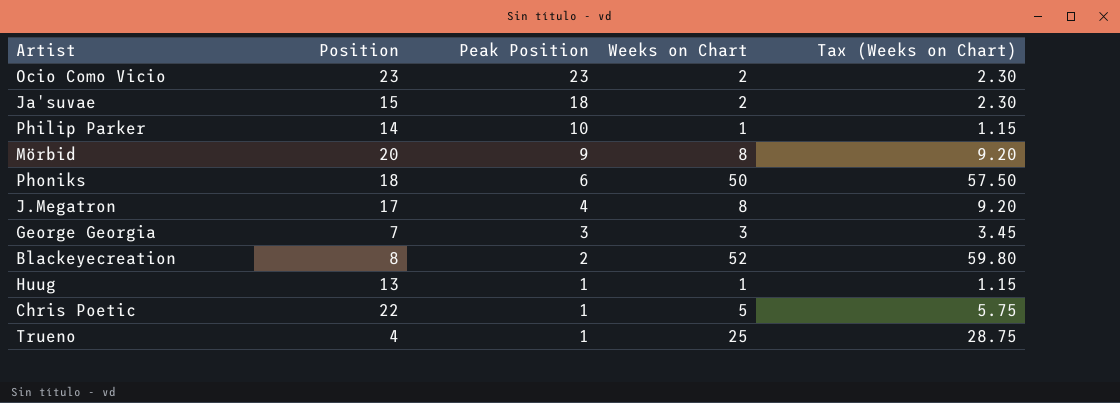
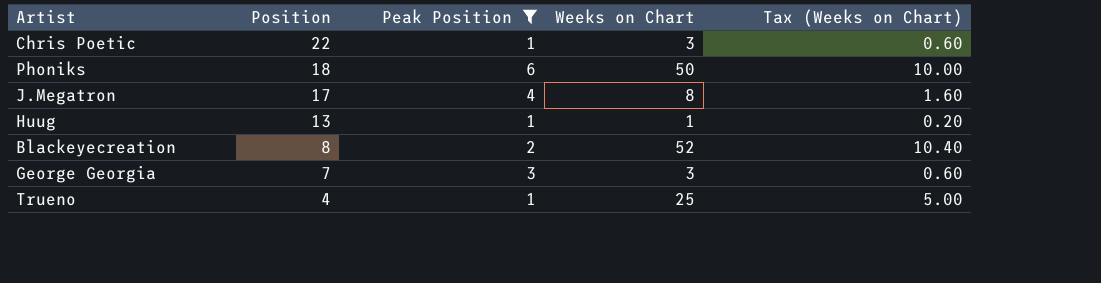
filter: none -> Peak Position <= 6
row order: Peak Position descending -> Position descending
column Tax (Weeks on Chart) | formula: [Weeks on Chart] * 1.15 -> [Weeks on Chart] * 0.2
Chris Poetic | Weeks on Chart: 5 -> 3

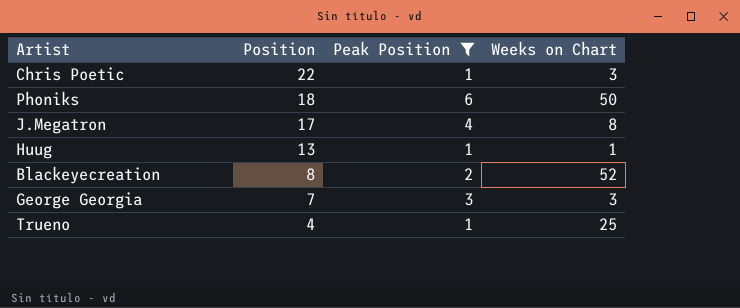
column Tax (Weeks on Chart) | formula: [Weeks on Chart] * 0.2 -> none

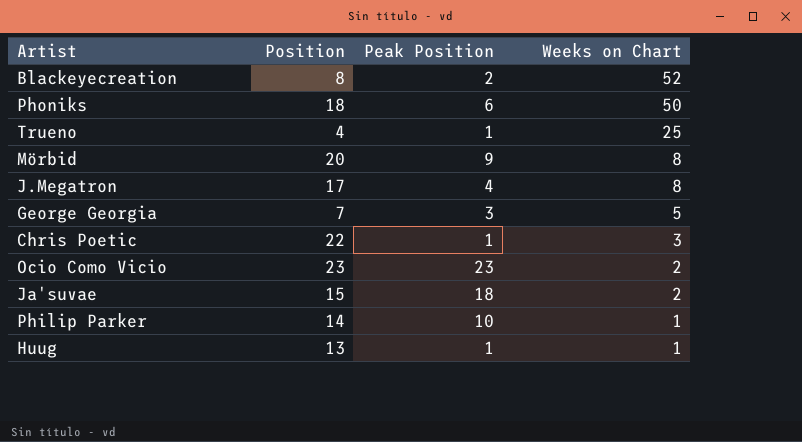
filter: Peak Position <= 6 -> none
row order: Position descending -> Weeks on Chart descending
George Georgia | Weeks on Chart: 3 -> 5

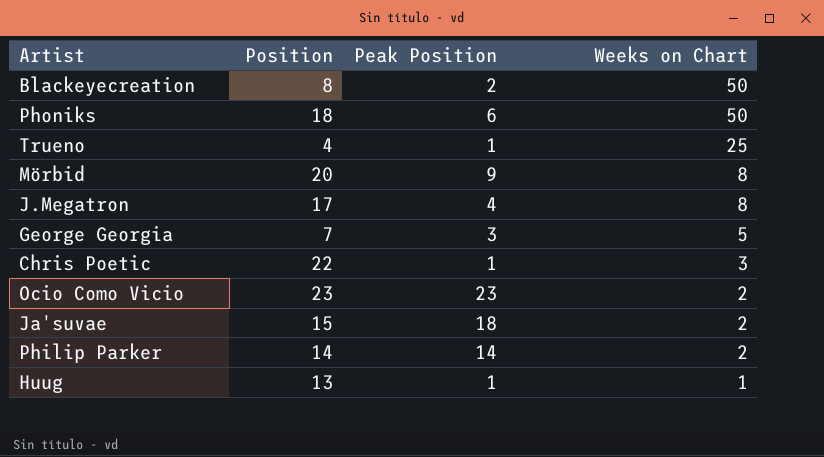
Blackeyecreation | Weeks on Chart: 52 -> 50
Philip Parker | Peak Position: 10 -> 14
Philip Parker | Weeks on Chart: 1 -> 2

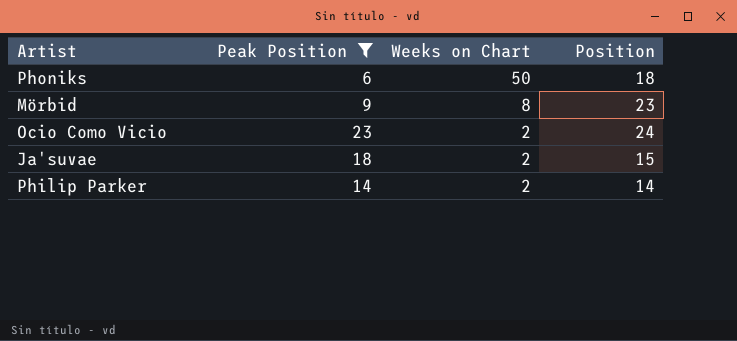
filter: none -> Peak Position >= 6
column Position | position: 2 -> 4
Mörbid | Position: 20 -> 23
Ocio Como Vicio | Position: 23 -> 24

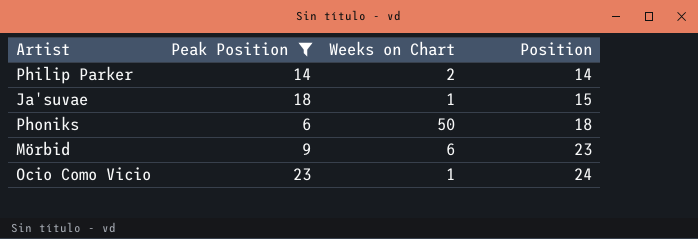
row order: Weeks on Chart descending -> Position ascending
Ja'suvae | Weeks on Chart: 2 -> 1
Mörbid | Weeks on Chart: 8 -> 6
Ocio Como Vicio | Weeks on Chart: 2 -> 1

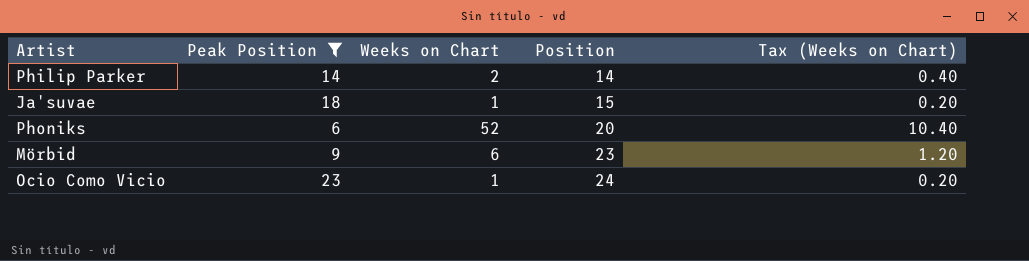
column Tax (Weeks on Chart) | formula: none -> [Weeks on Chart] * 0.2
Phoniks | Weeks on Chart: 50 -> 52
Phoniks | Position: 18 -> 20

